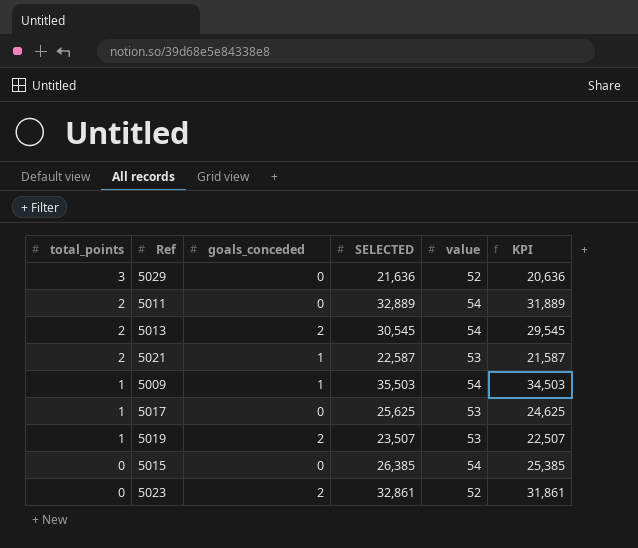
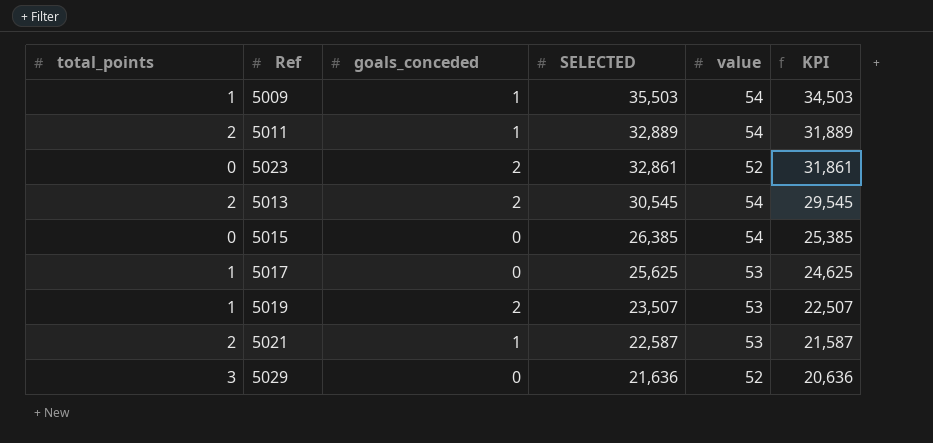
row order: total_points descending -> SELECTED descending
5011 | goals_conceded: 0 -> 1

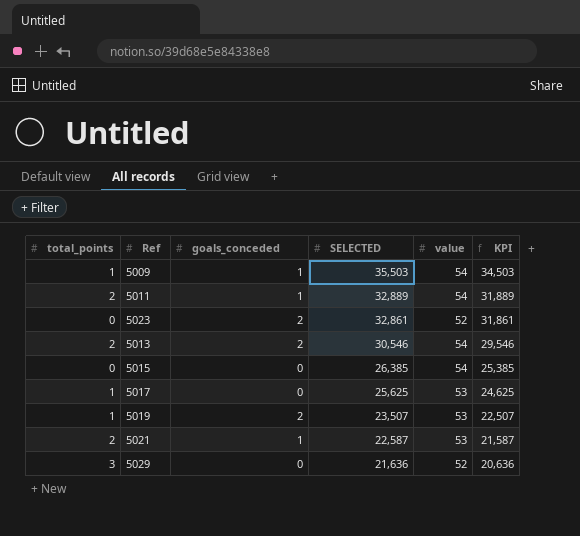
5013 | SELECTED: 30,545 -> 30,546
5013 | KPI: 29,545 -> 29,546

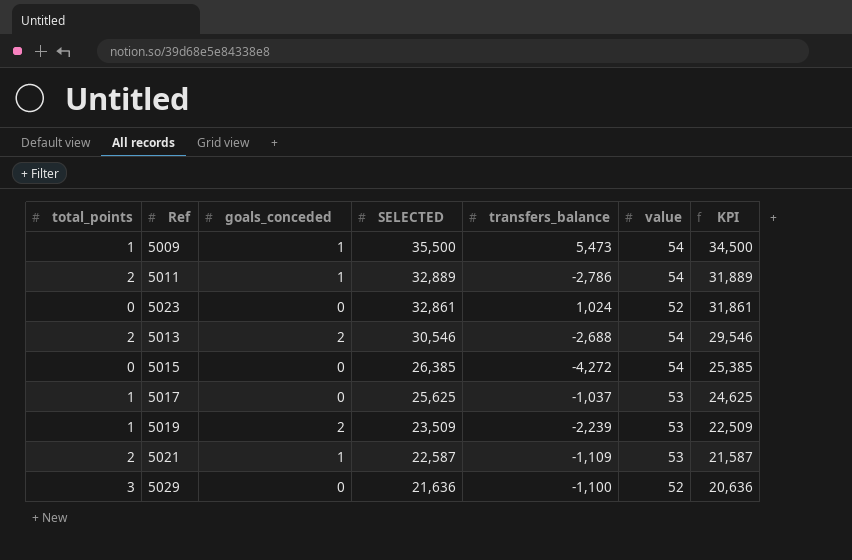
column transfers_balance | position: none -> 5
5009 | SELECTED: 35,503 -> 35,500
5009 | KPI: 34,503 -> 34,500
5023 | goals_conceded: 2 -> 0
5019 | SELECTED: 23,507 -> 23,509
5019 | KPI: 22,507 -> 22,509

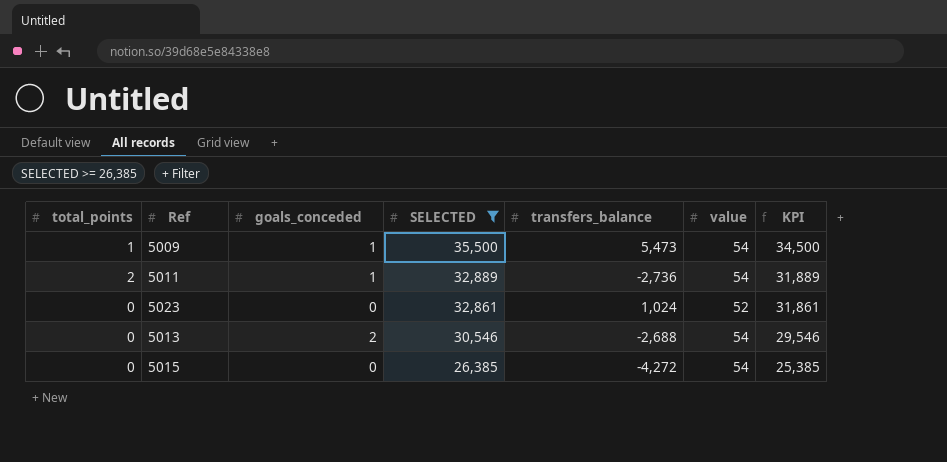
filter: none -> SELECTED >= 26,385
5011 | transfers_balance: -2,786 -> -2,736
5013 | total_points: 2 -> 0

